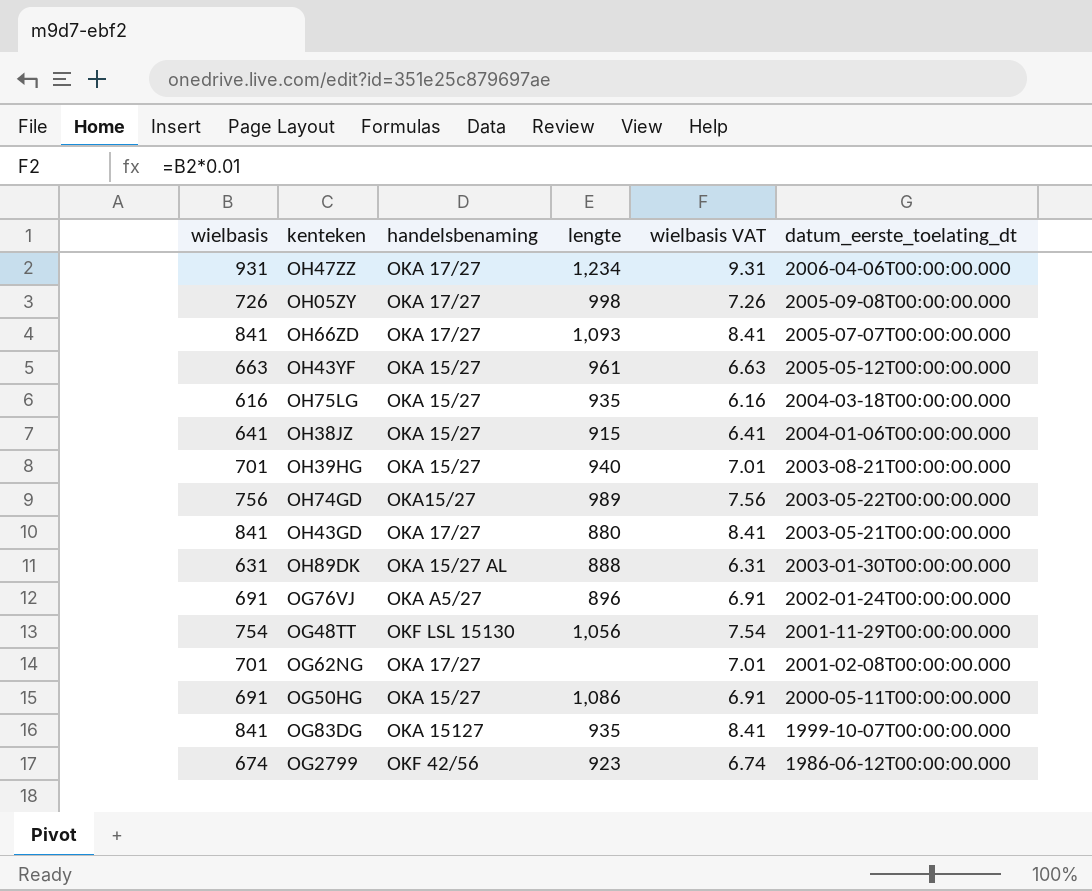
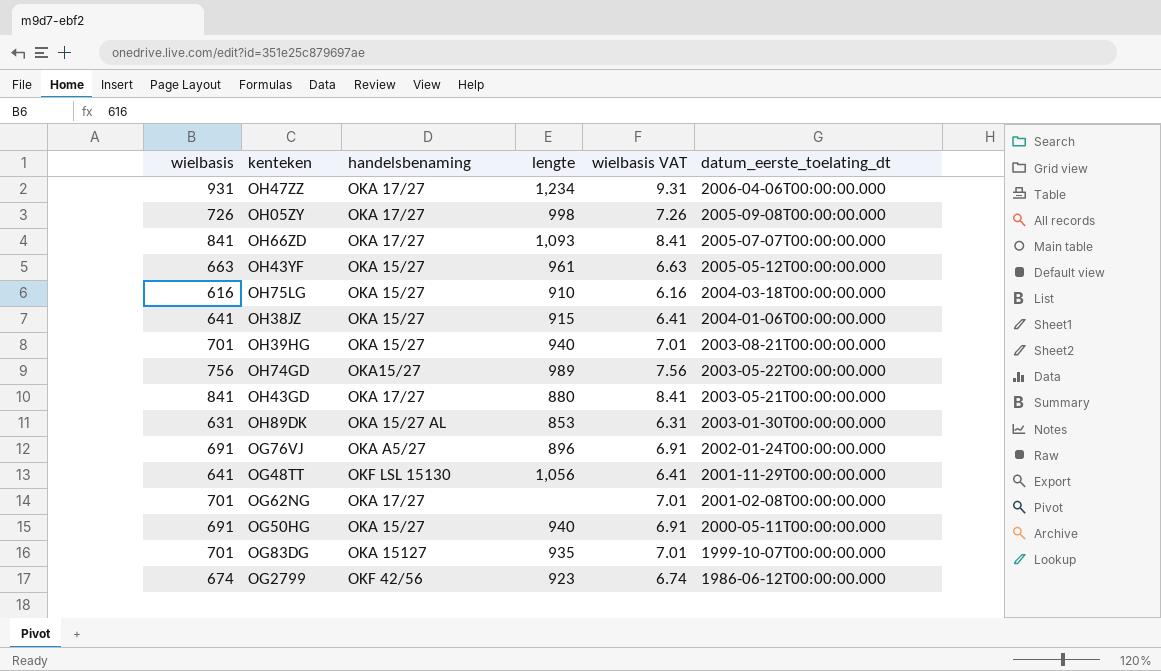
OH75LG | lengte: 935 -> 910
OH89DK | lengte: 888 -> 853
OG48TT | wielbasis: 754 -> 641
OG48TT | wielbasis VAT: 7.54 -> 6.41
OG50HG | lengte: 1,086 -> 940
OG83DG | wielbasis: 841 -> 701
OG83DG | wielbasis VAT: 8.41 -> 7.01

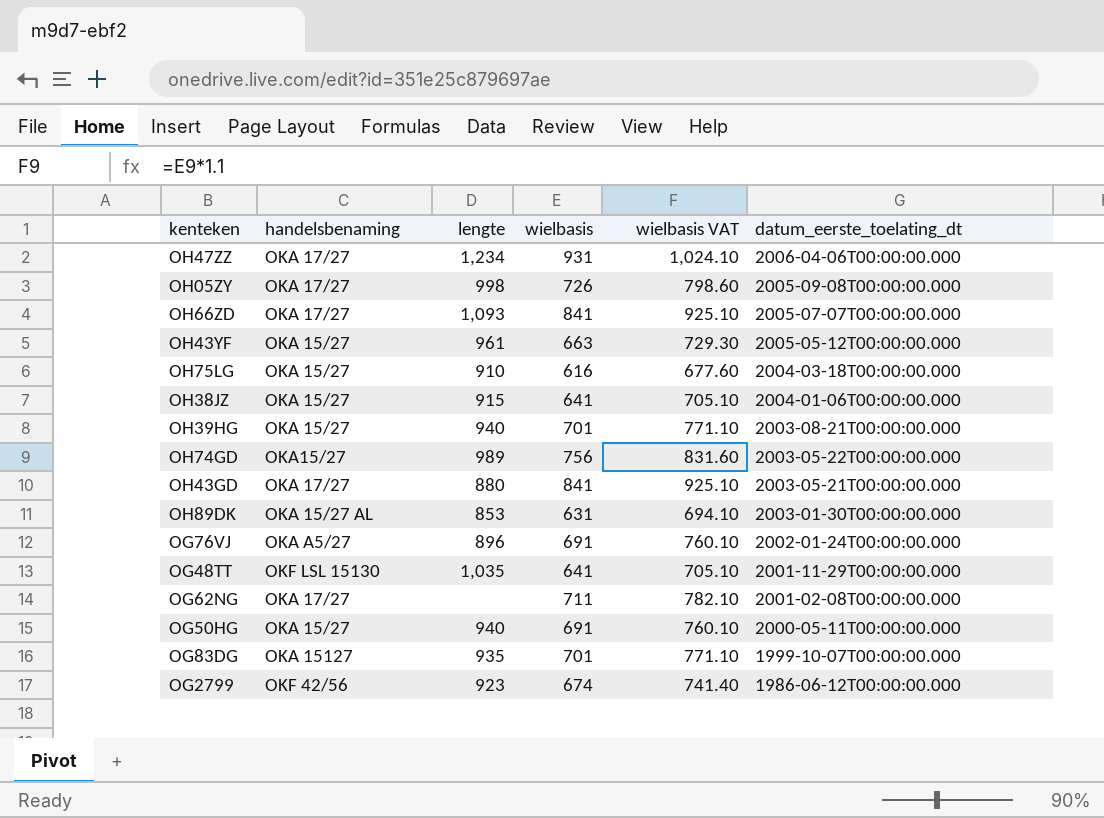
column wielbasis | position: 1 -> 4
column wielbasis VAT | formula: [wielbasis] * 0.01 -> [wielbasis] * 1.1
OG48TT | lengte: 1,056 -> 1,035
OG62NG | wielbasis: 701 -> 711

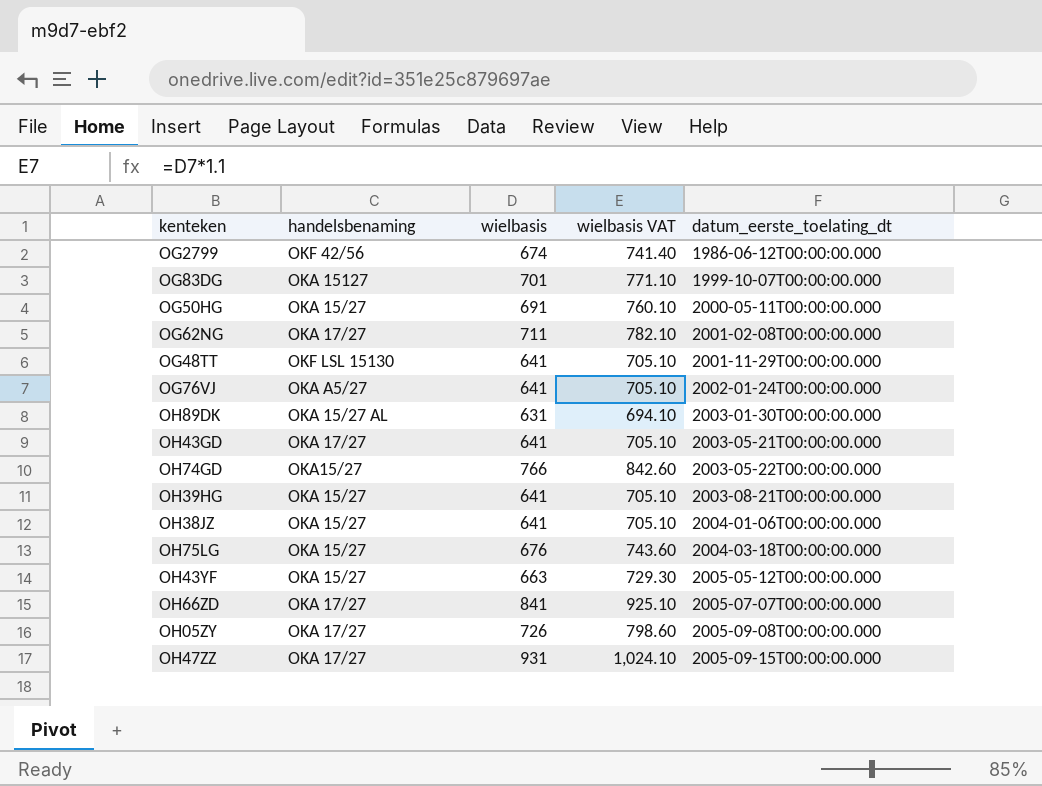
row order: datum_eerste_toelating_dt descending -> datum_eerste_toelating_dt ascending
column lengte | position: 3 -> none
OG76VJ | wielbasis: 691 -> 641
OG76VJ | wielbasis VAT: 760.10 -> 705.10
OH43GD | wielbasis: 841 -> 641
OH43GD | wielbasis VAT: 925.10 -> 705.10
OH74GD | wielbasis: 756 -> 766
OH74GD | wielbasis VAT: 831.60 -> 842.60
OH39HG | wielbasis: 701 -> 641
OH39HG | wielbasis VAT: 771.10 -> 705.10
OH75LG | wielbasis: 616 -> 676
OH75LG | wielbasis VAT: 677.60 -> 743.60
OH47ZZ | datum_eerste_toelating_dt: 2006-04-06T00:00:00.000 -> 2005-09-15T00:00:00.000

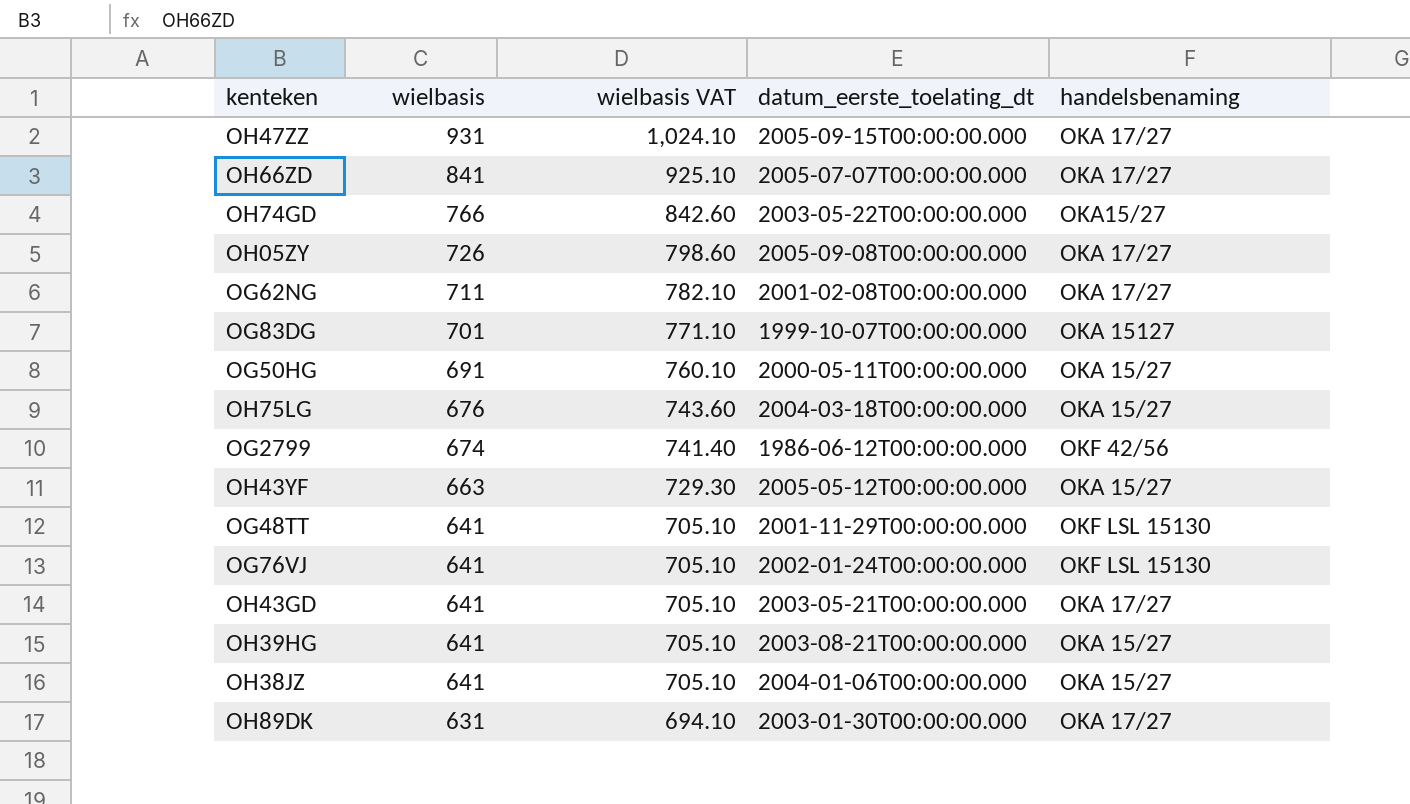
row order: datum_eerste_toelating_dt ascending -> wielbasis descending
column handelsbenaming | position: 2 -> 5
OG76VJ | handelsbenaming: OKA A5/27 -> OKF LSL 15130
OH89DK | handelsbenaming: OKA 15/27 AL -> OKA 17/27

